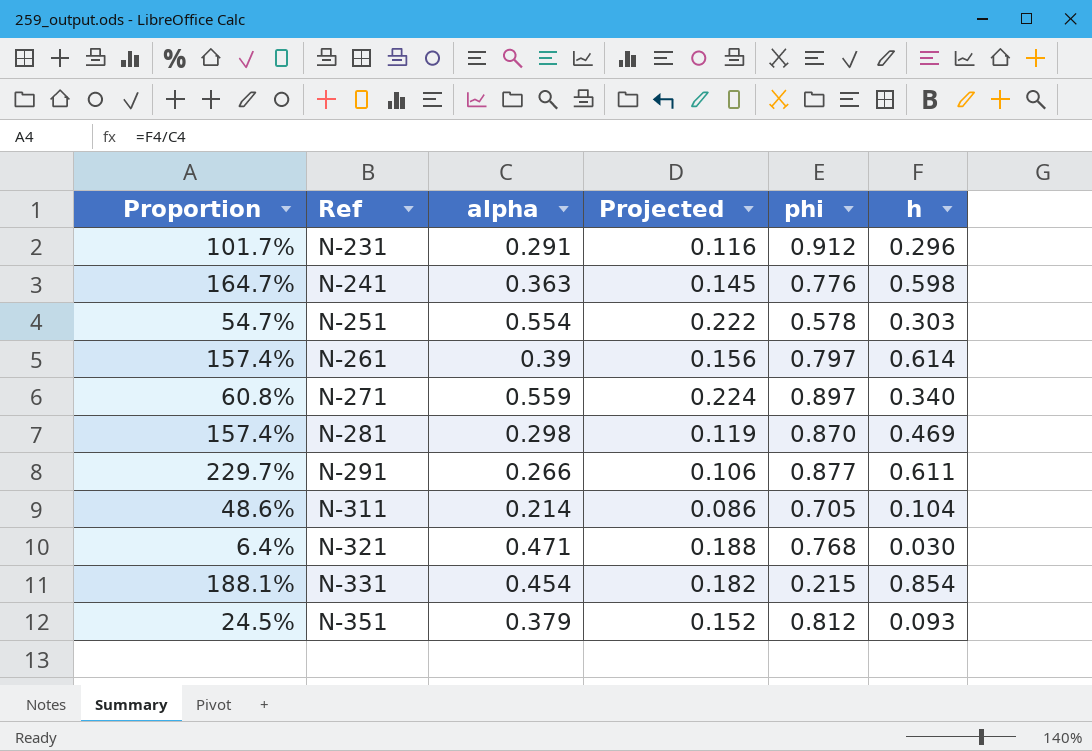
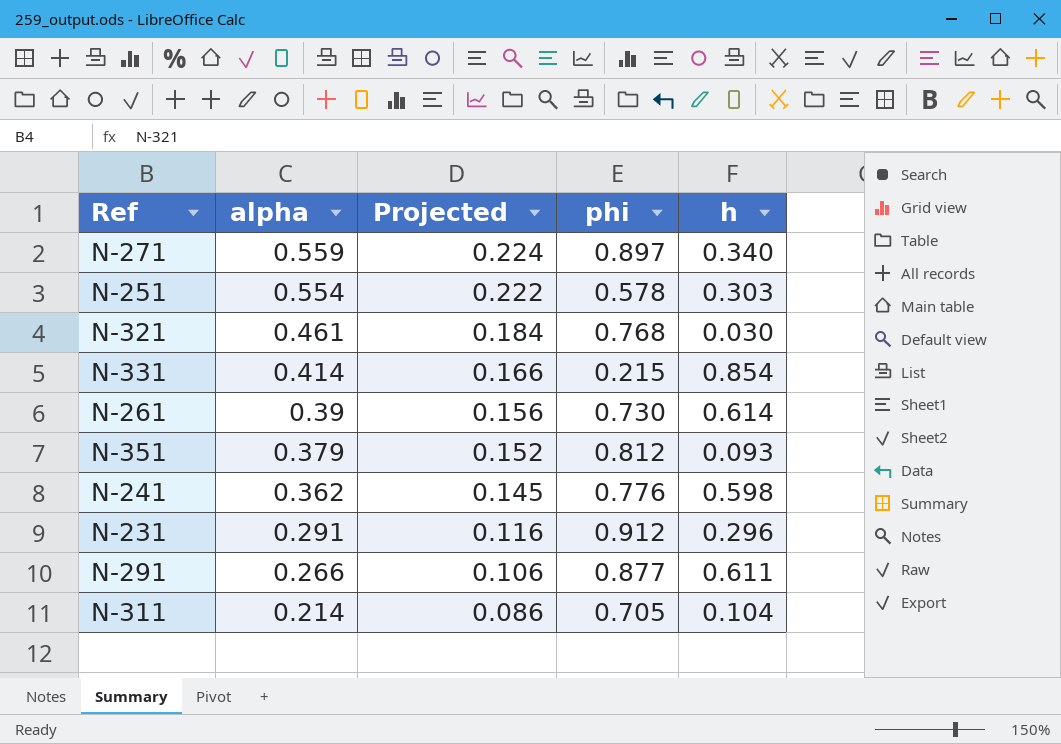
row order: Ref ascending -> alpha descending
column Proportion | formula: [h] / [alpha] -> none
row N-281: 157.4% | 0.298 | 0.119 | 0.870 | 0.469 -> none
N-321 | alpha: 0.471 -> 0.461
N-321 | Projected: 0.188 -> 0.184
N-331 | alpha: 0.454 -> 0.414
N-331 | Projected: 0.182 -> 0.166
N-261 | phi: 0.797 -> 0.730
N-241 | alpha: 0.363 -> 0.362

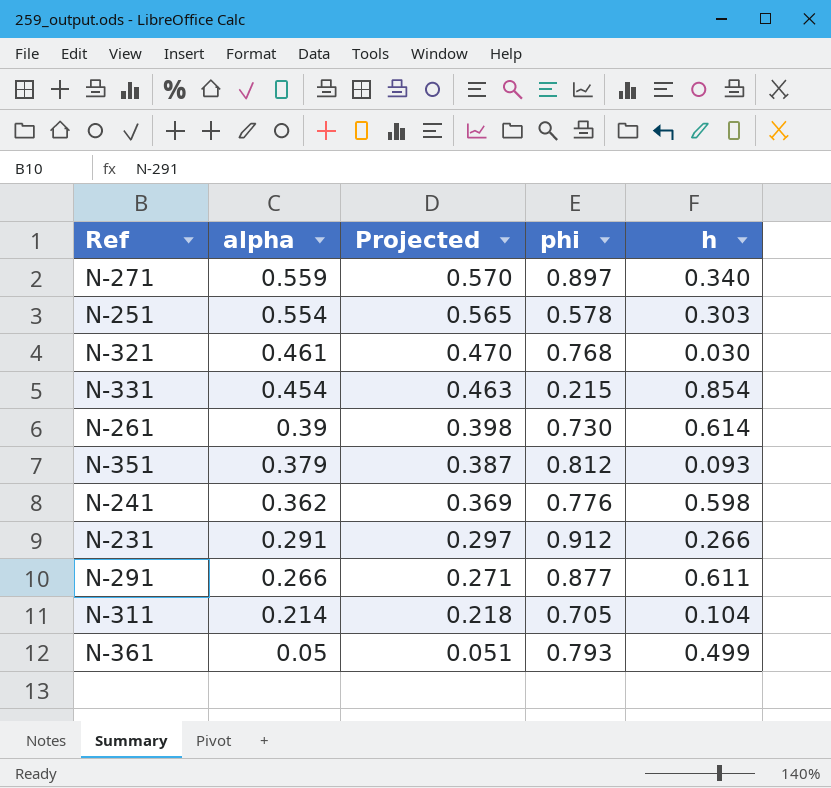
column Projected | formula: [alpha] * 0.4 -> [alpha] * 1.02
N-331 | alpha: 0.414 -> 0.454
N-231 | h: 0.296 -> 0.266
row N-361: none -> 0.05 | 0.051 | 0.793 | 0.499

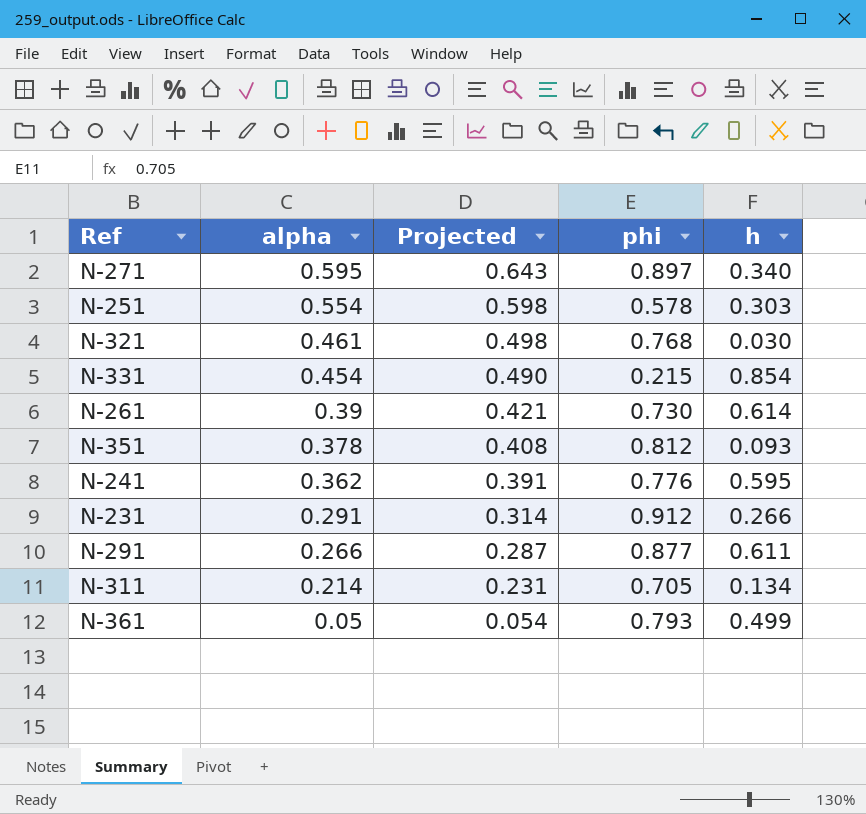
column Projected | formula: [alpha] * 1.02 -> [alpha] * 1.08
N-271 | alpha: 0.559 -> 0.595
N-351 | alpha: 0.379 -> 0.378
N-241 | h: 0.598 -> 0.595
N-311 | h: 0.104 -> 0.134

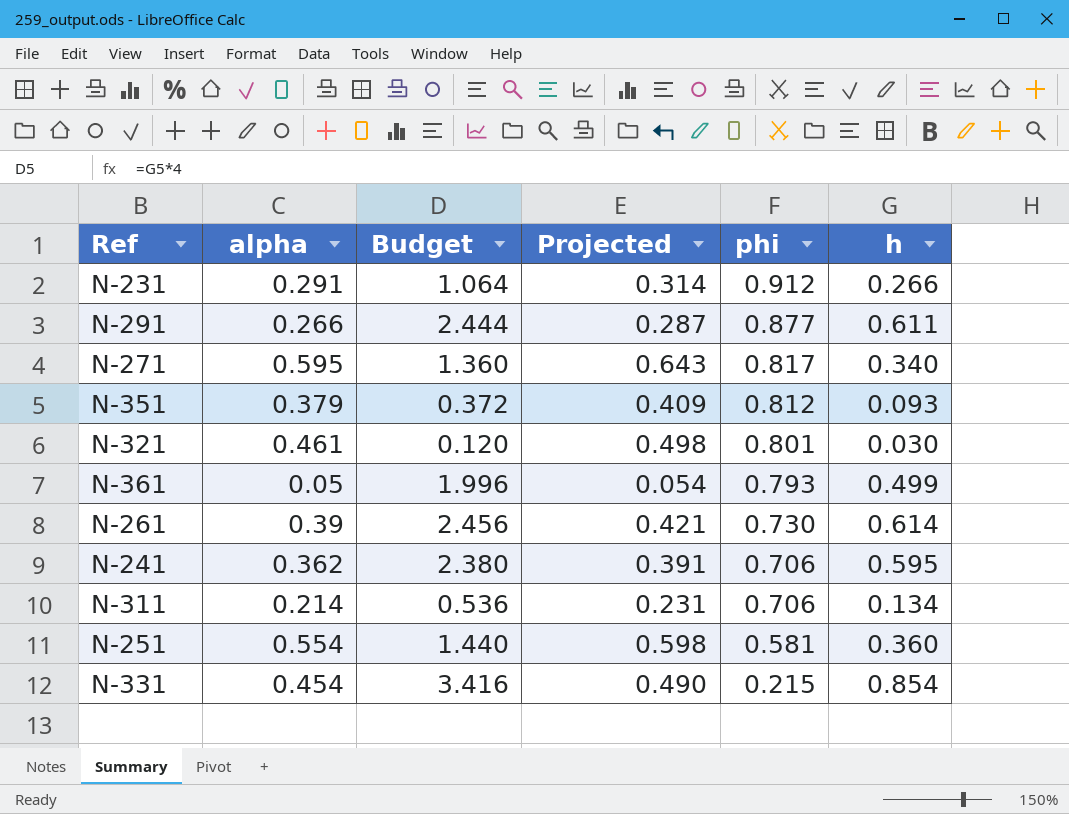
row order: alpha descending -> phi descending
column Budget | formula: none -> [h] * 4
N-271 | phi: 0.897 -> 0.817
N-351 | alpha: 0.378 -> 0.379
N-351 | Projected: 0.408 -> 0.409
N-321 | phi: 0.768 -> 0.801
N-241 | phi: 0.776 -> 0.706
N-311 | phi: 0.705 -> 0.706
N-251 | phi: 0.578 -> 0.581
N-251 | h: 0.303 -> 0.360

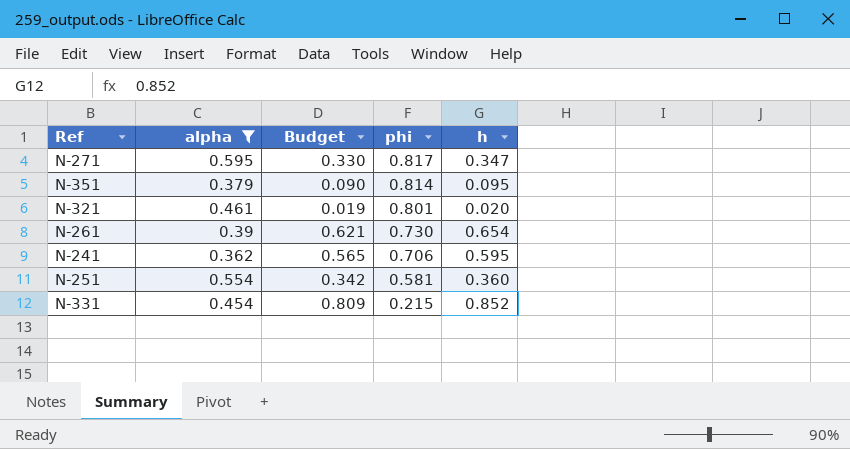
filter: none -> alpha >= 0.362
column Projected | formula: [alpha] * 1.08 -> none
column Budget | formula: [h] * 4 -> [h] * 0.95
N-271 | h: 0.340 -> 0.347
N-351 | phi: 0.812 -> 0.814
N-351 | h: 0.093 -> 0.095
N-321 | h: 0.030 -> 0.020
N-261 | h: 0.614 -> 0.654
N-331 | h: 0.854 -> 0.852

